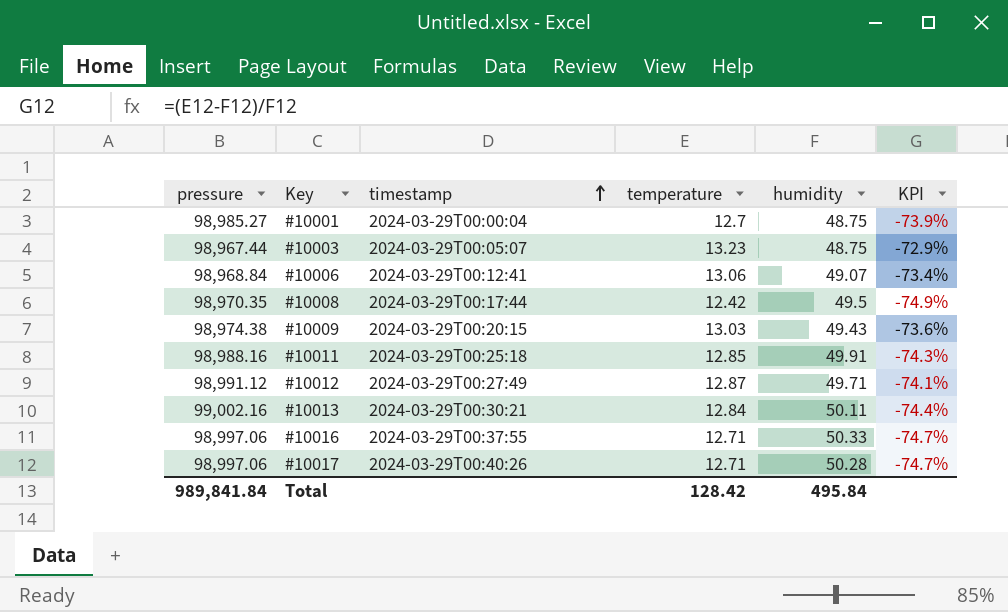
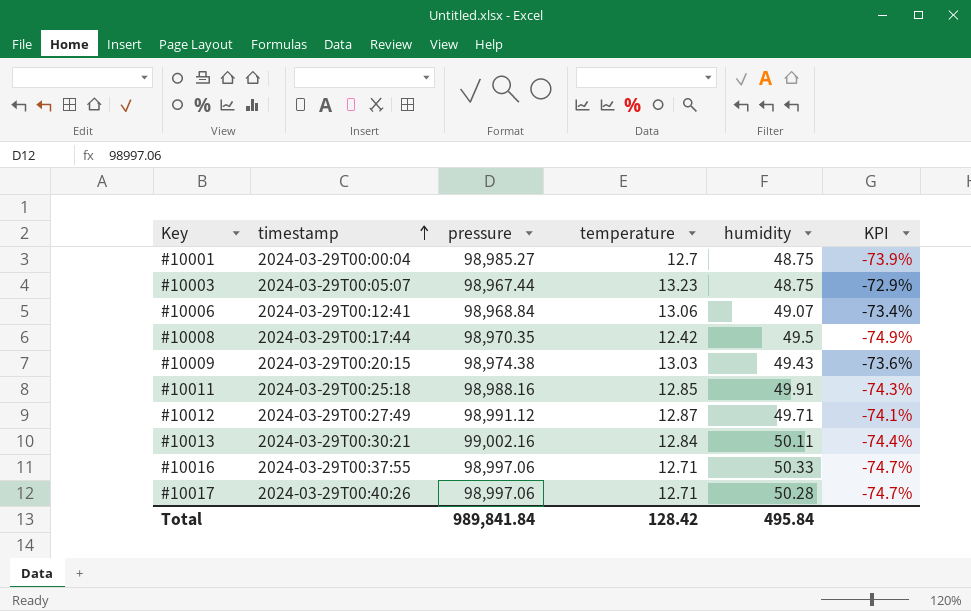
column pressure | position: 1 -> 3

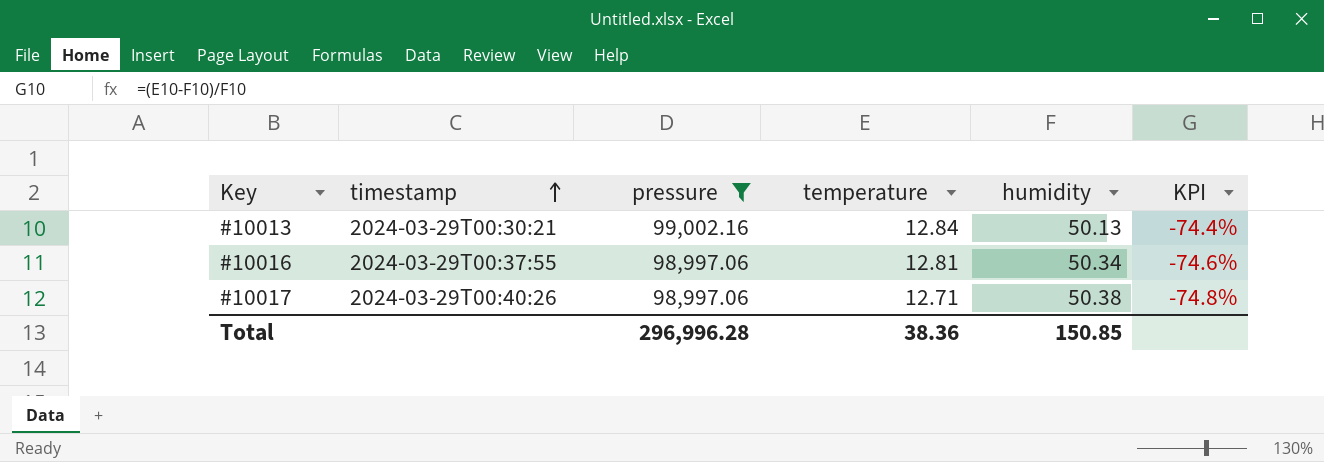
filter: none -> pressure >= 98,997.06
#10013 | humidity: 50.11 -> 50.13
#10016 | temperature: 12.71 -> 12.81
#10016 | humidity: 50.33 -> 50.34
#10016 | KPI: -74.7% -> -74.6%
#10017 | humidity: 50.28 -> 50.38
#10017 | KPI: -74.7% -> -74.8%
Total | pressure: 989,841.84 -> 296,996.28
Total | temperature: 128.42 -> 38.36
Total | humidity: 495.84 -> 150.85

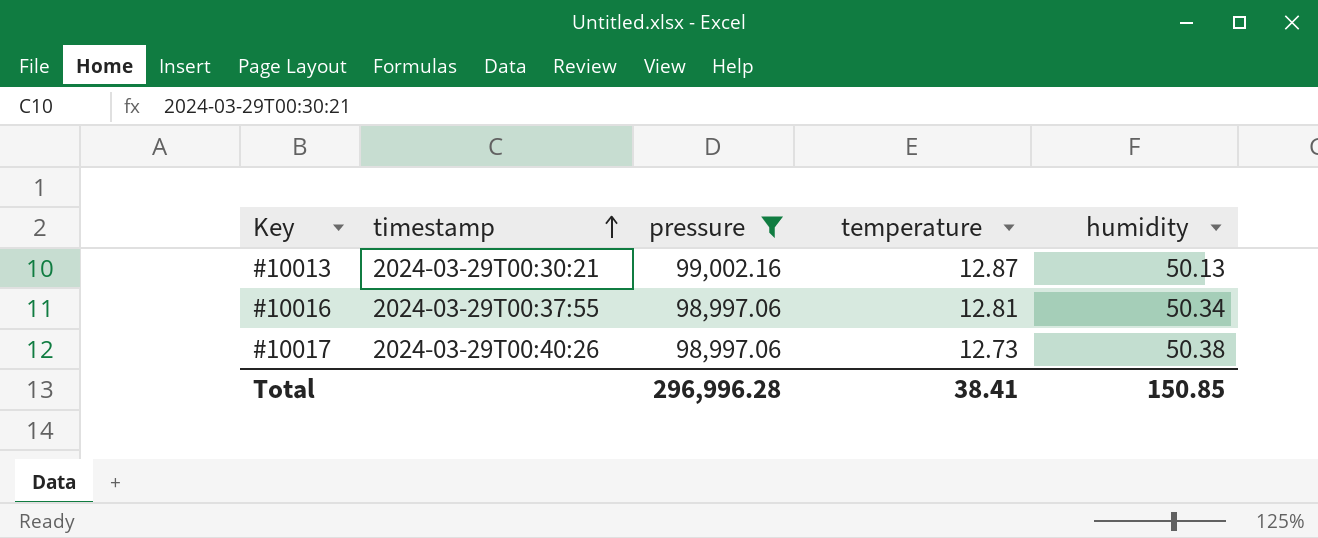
column KPI | formula: ([temperature] - [humidity]) / [humidity] -> none
#10013 | temperature: 12.84 -> 12.87
#10017 | temperature: 12.71 -> 12.73
Total | temperature: 38.36 -> 38.41

